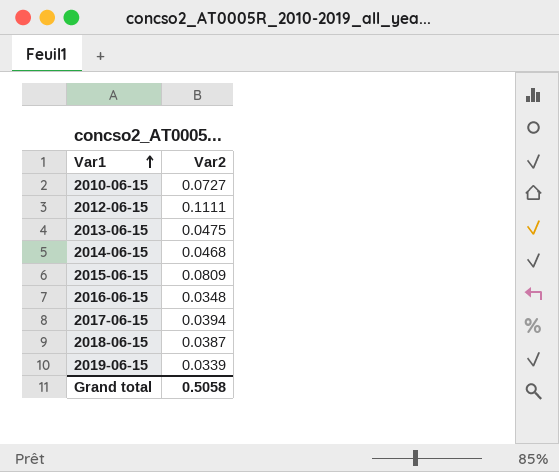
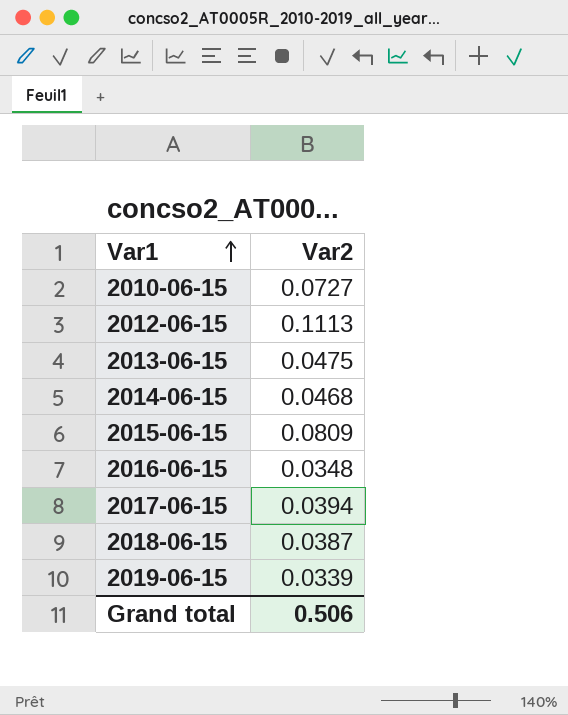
2012-06-15 | Var2: 0.1111 -> 0.1113
Grand total | Var2: 0.5058 -> 0.506

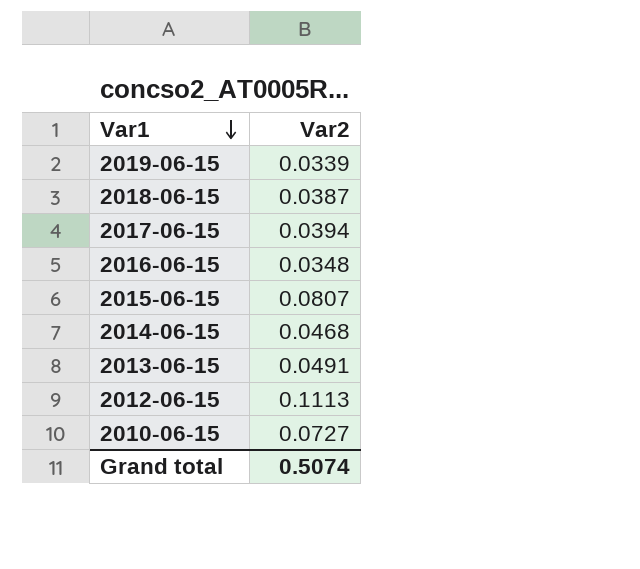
row order: Var1 ascending -> Var1 descending
2015-06-15 | Var2: 0.0809 -> 0.0807
2013-06-15 | Var2: 0.0475 -> 0.0491
Grand total | Var2: 0.506 -> 0.5074

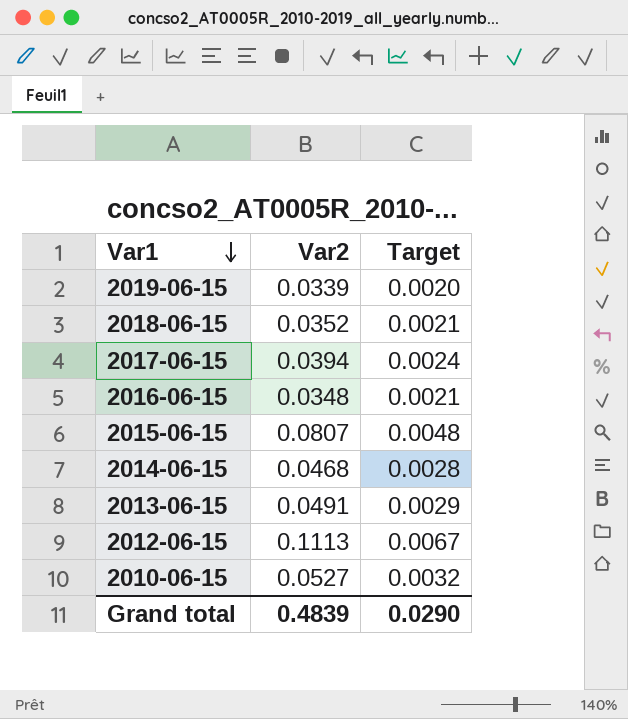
column Target | formula: none -> [Var2] * 0.06
2018-06-15 | Var2: 0.0387 -> 0.0352
2010-06-15 | Var2: 0.0727 -> 0.0527
Grand total | Var2: 0.5074 -> 0.4839

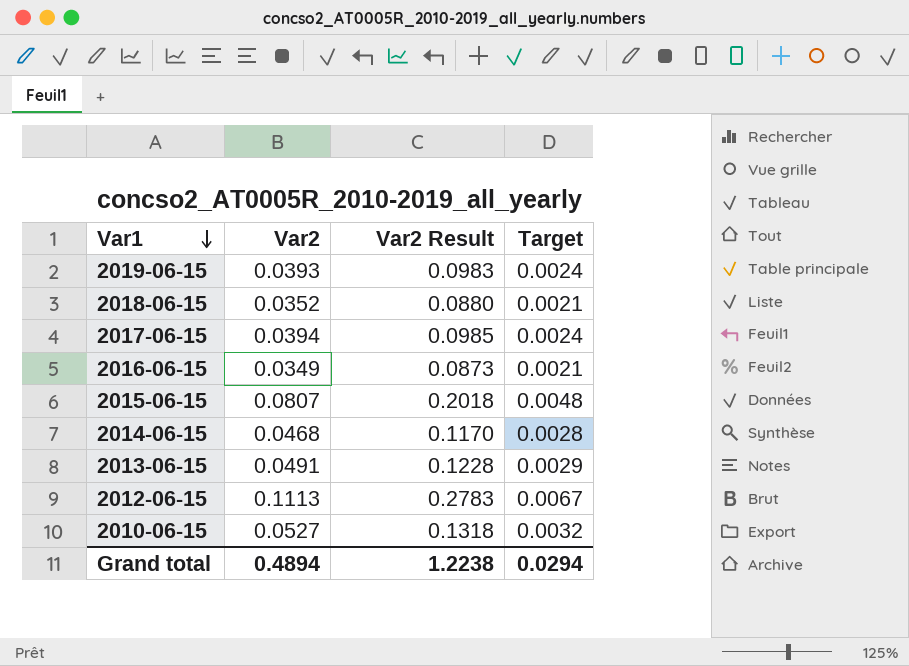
column Var2 Result | formula: none -> [Var2] * 2.5
2019-06-15 | Var2: 0.0339 -> 0.0393
2019-06-15 | Target: 0.0020 -> 0.0024
2016-06-15 | Var2: 0.0348 -> 0.0349
Grand total | Var2: 0.4839 -> 0.4894
Grand total | Target: 0.0290 -> 0.0294

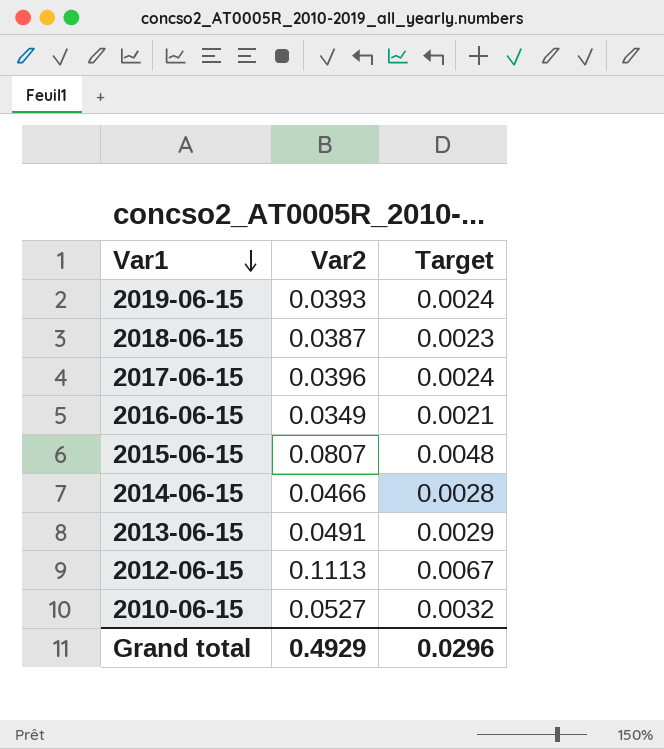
column Var2 Result | formula: [Var2] * 2.5 -> none
2018-06-15 | Var2: 0.0352 -> 0.0387
2018-06-15 | Target: 0.0021 -> 0.0023
2017-06-15 | Var2: 0.0394 -> 0.0396
2014-06-15 | Var2: 0.0468 -> 0.0466
Grand total | Var2: 0.4894 -> 0.4929
Grand total | Target: 0.0294 -> 0.0296

